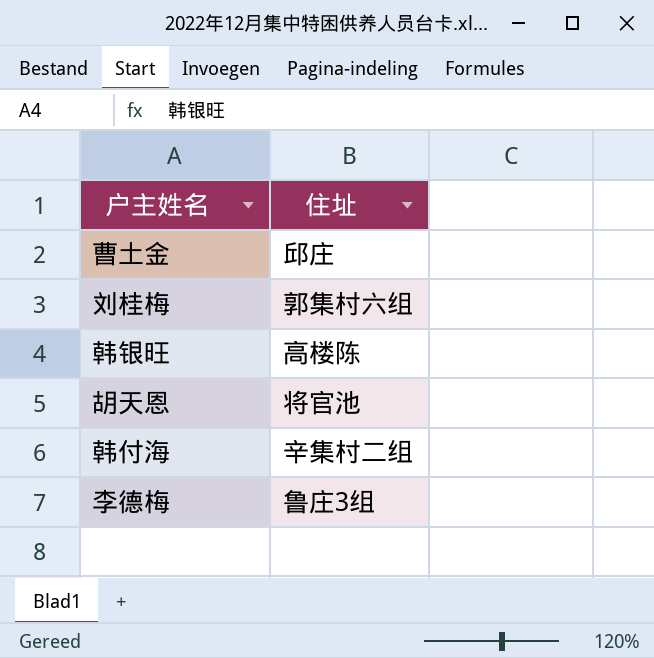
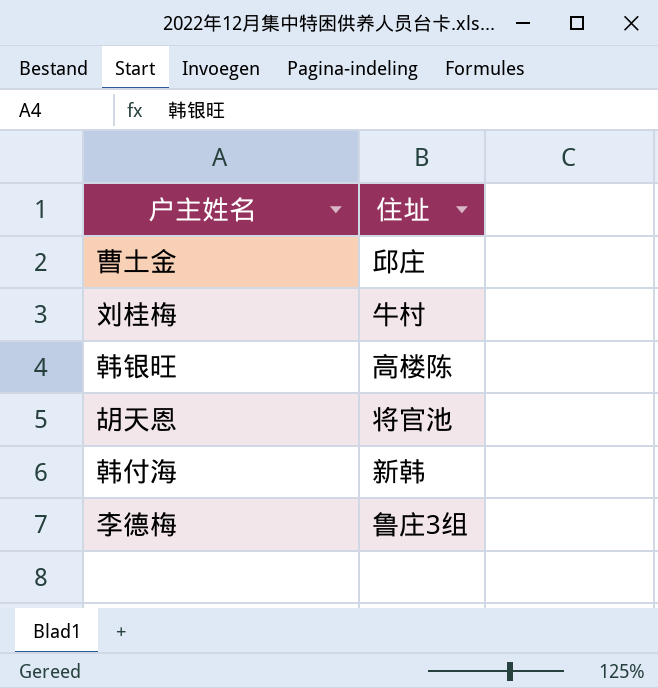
刘桂梅 | 住址: 郭集村六组 -> 牛村
韩付海 | 住址: 辛集村二组 -> 新韩

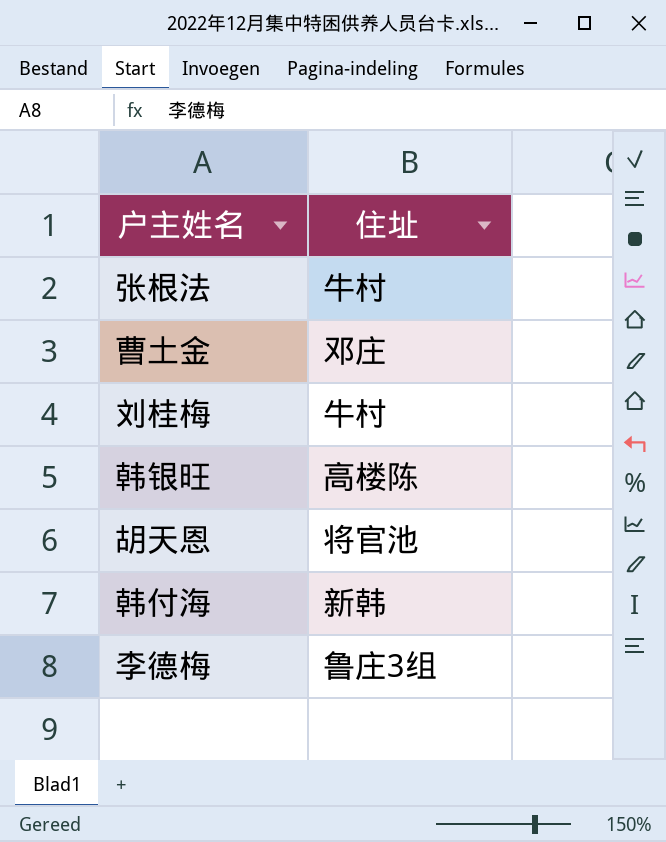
row 张根法: none -> 牛村
曹土金 | 住址: 邱庄 -> 邓庄

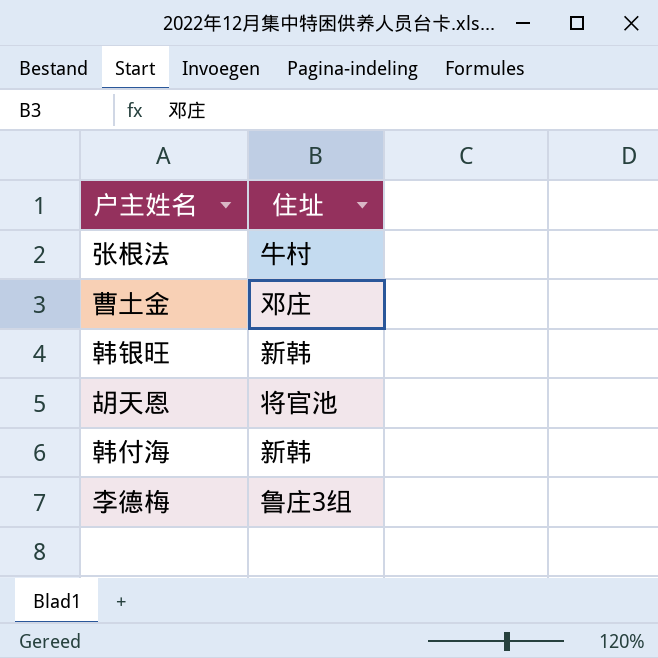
row 刘桂梅: 牛村 -> none
韩银旺 | 住址: 高楼陈 -> 新韩

